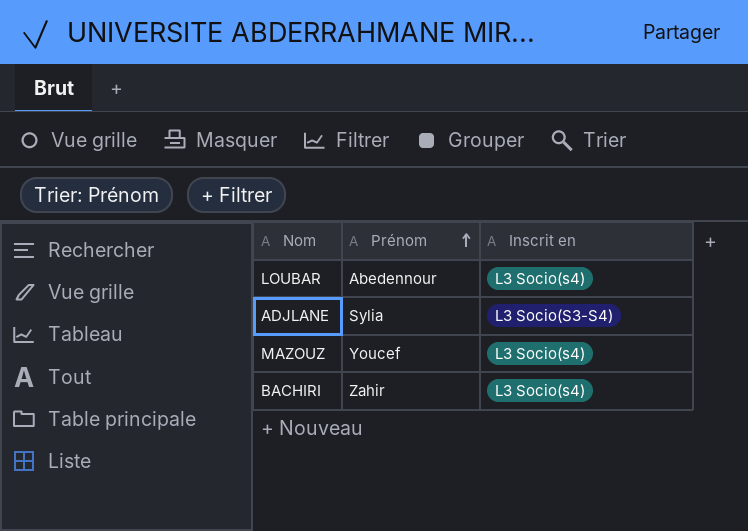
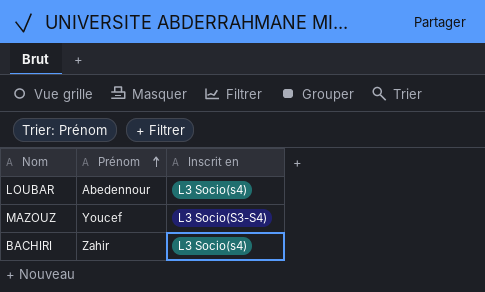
row ADJLANE: Sylia | L3 Socio(S3-S4) -> none
MAZOUZ | Inscrit en: L3 Socio(s4) -> L3 Socio(S3-S4)

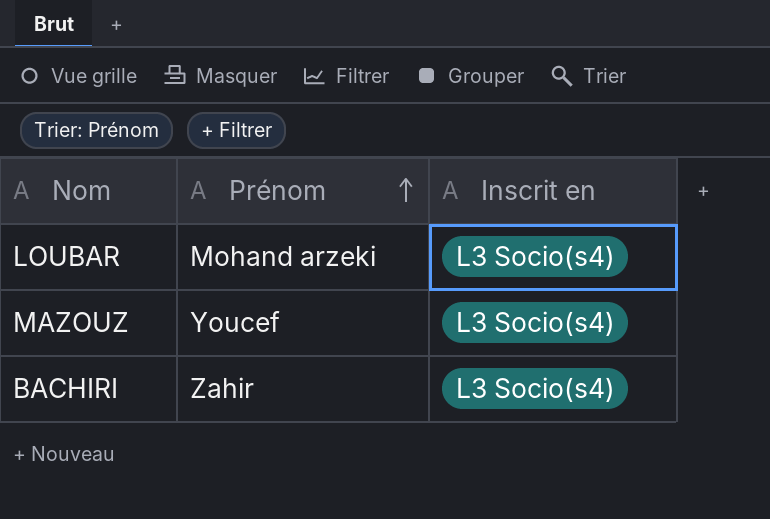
LOUBAR | Prénom: Abedennour -> Mohand arzeki
MAZOUZ | Inscrit en: L3 Socio(S3-S4) -> L3 Socio(s4)

